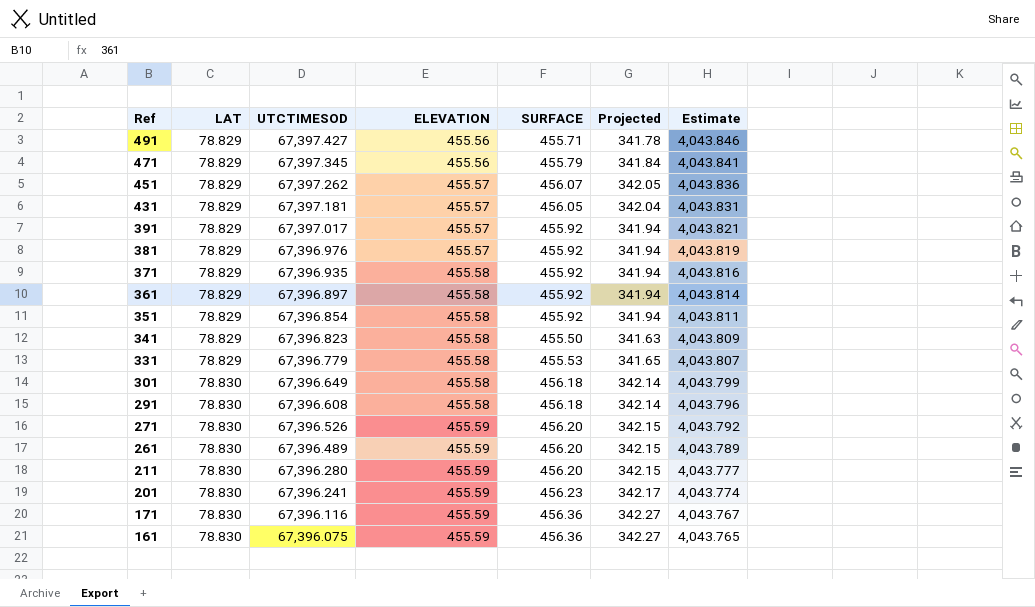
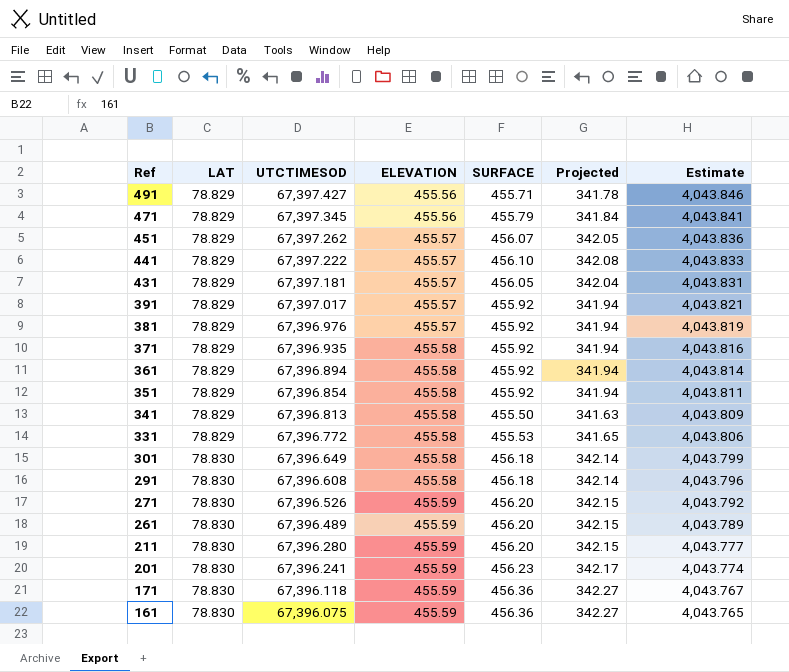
row 441: none -> 78.829 | 67,397.222 | 455.57 | 456.10 | 342.08 | 4,043.833
361 | UTCTIMESOD: 67,396.897 -> 67,396.894
341 | UTCTIMESOD: 67,396.823 -> 67,396.813
331 | UTCTIMESOD: 67,396.779 -> 67,396.772
331 | Estimate: 4,043.807 -> 4,043.806
171 | UTCTIMESOD: 67,396.116 -> 67,396.118

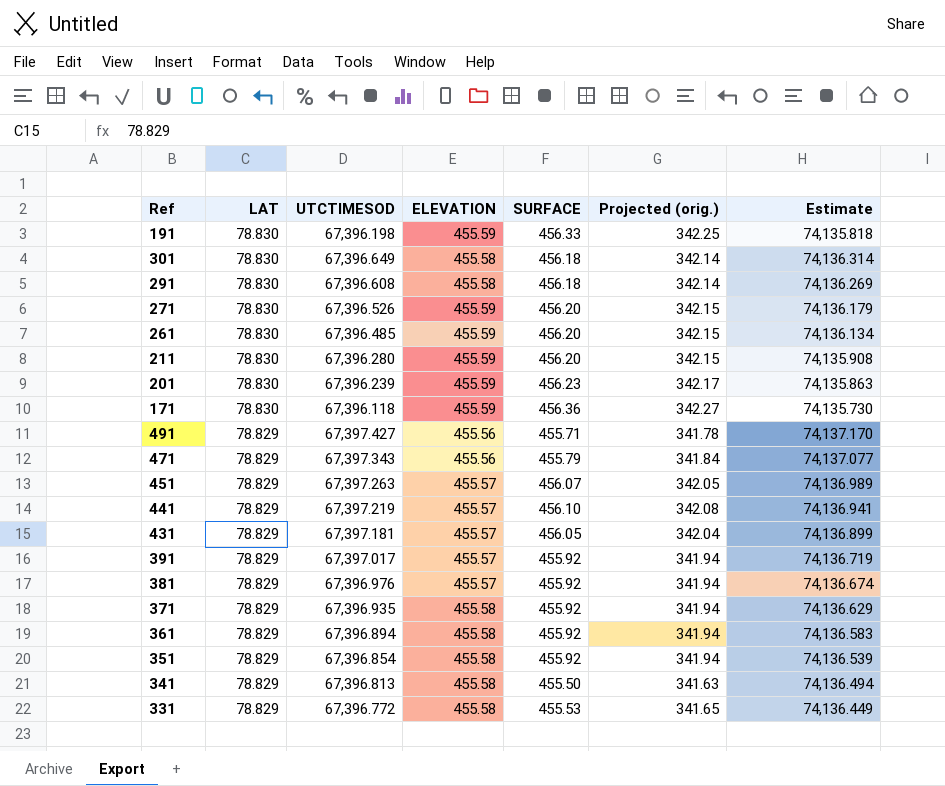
row order: Ref descending -> LAT descending
column name: Projected -> Projected (orig.)
column Estimate | formula: [UTCTIMESOD] * 0.06 -> [UTCTIMESOD] * 1.1
row 161: 78.830 | 67,396.075 | 455.59 | 456.36 | 342.27 | 4,043.765 -> none
row 191: none -> 78.830 | 67,396.198 | 455.59 | 456.33 | 342.25 | 74,135.818
261 | UTCTIMESOD: 67,396.489 -> 67,396.485
201 | UTCTIMESOD: 67,396.241 -> 67,396.239
471 | UTCTIMESOD: 67,397.345 -> 67,397.343
451 | UTCTIMESOD: 67,397.262 -> 67,397.263
441 | UTCTIMESOD: 67,397.222 -> 67,397.219

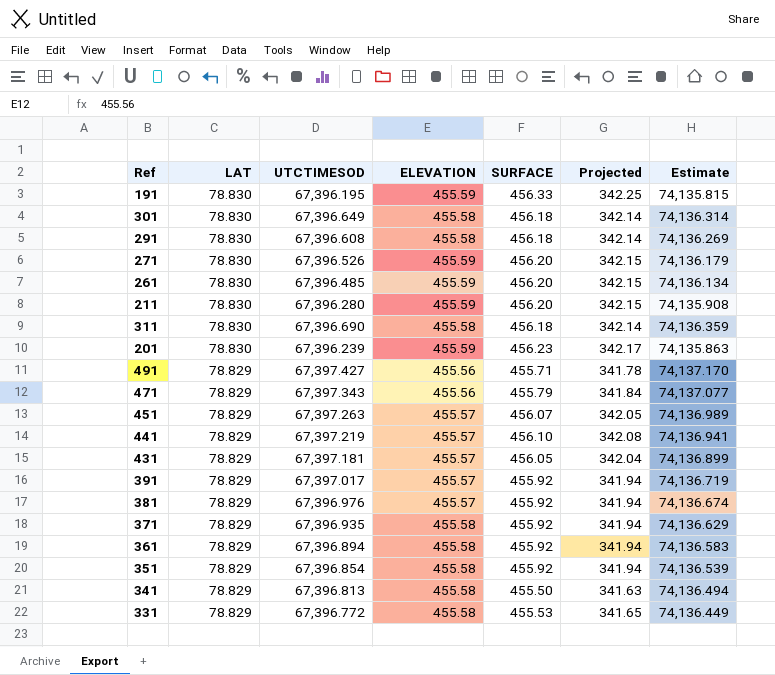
column name: Projected (orig.) -> Projected
row 171: 78.830 | 67,396.118 | 455.59 | 456.36 | 342.27 | 74,135.730 -> none
191 | UTCTIMESOD: 67,396.198 -> 67,396.195
191 | Estimate: 74,135.818 -> 74,135.815
row 311: none -> 78.830 | 67,396.690 | 455.58 | 456.18 | 342.14 | 74,136.359

